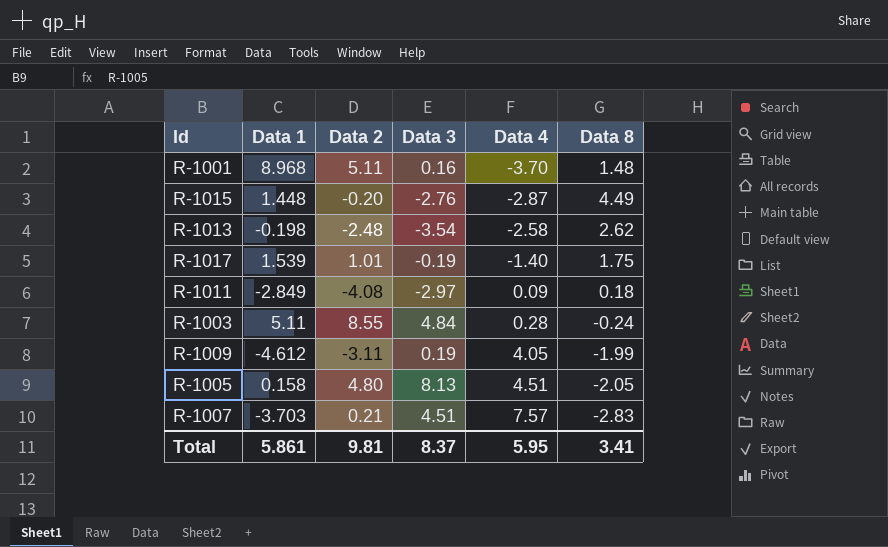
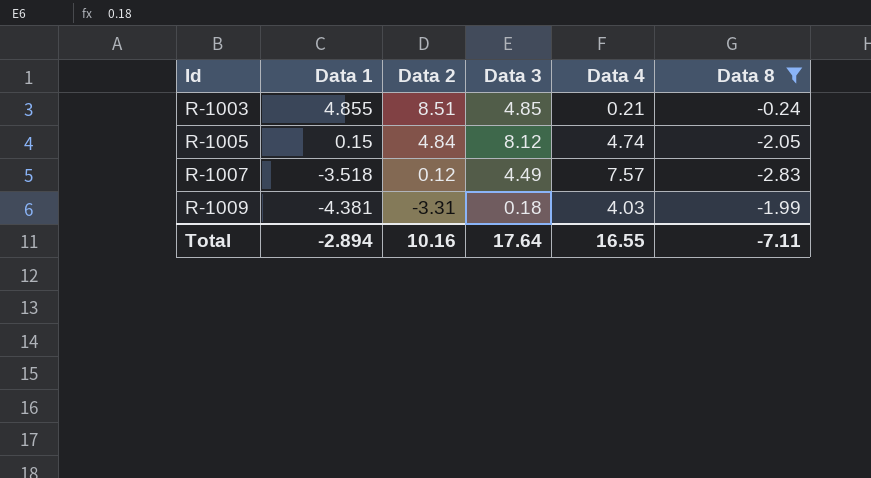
filter: none -> Data 8 <= -0.24
row order: Data 4 ascending -> Id ascending
R-1003 | Data 1: 5.11 -> 4.855
R-1003 | Data 2: 8.55 -> 8.51
R-1003 | Data 3: 4.84 -> 4.85
R-1003 | Data 4: 0.28 -> 0.21
R-1005 | Data 1: 0.158 -> 0.15
R-1005 | Data 2: 4.80 -> 4.84
R-1005 | Data 3: 8.13 -> 8.12
R-1005 | Data 4: 4.51 -> 4.74
R-1007 | Data 1: -3.703 -> -3.518
R-1007 | Data 2: 0.21 -> 0.12
R-1007 | Data 3: 4.51 -> 4.49
R-1009 | Data 1: -4.612 -> -4.381
R-1009 | Data 2: -3.11 -> -3.31
R-1009 | Data 3: 0.19 -> 0.18
R-1009 | Data 4: 4.05 -> 4.03
Total | Data 1: 5.861 -> -2.894
Total | Data 2: 9.81 -> 10.16
Total | Data 3: 8.37 -> 17.64
Total | Data 4: 5.95 -> 16.55
Total | Data 8: 3.41 -> -7.11

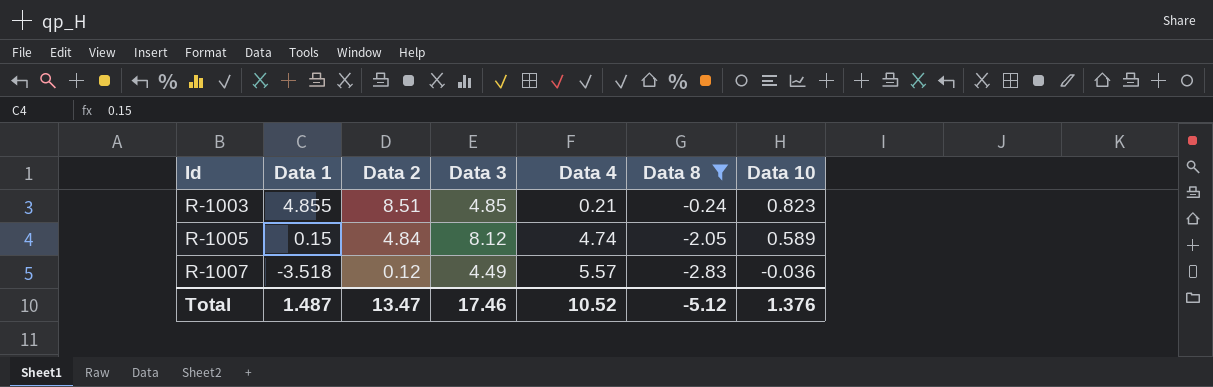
column Data 10 | position: none -> 7
row R-1009: -4.381 | -3.31 | 0.18 | 4.03 | -1.99 -> none
R-1007 | Data 4: 7.57 -> 5.57
Total | Data 1: -2.894 -> 1.487
Total | Data 2: 10.16 -> 13.47
Total | Data 3: 17.64 -> 17.46
Total | Data 4: 16.55 -> 10.52
Total | Data 8: -7.11 -> -5.12

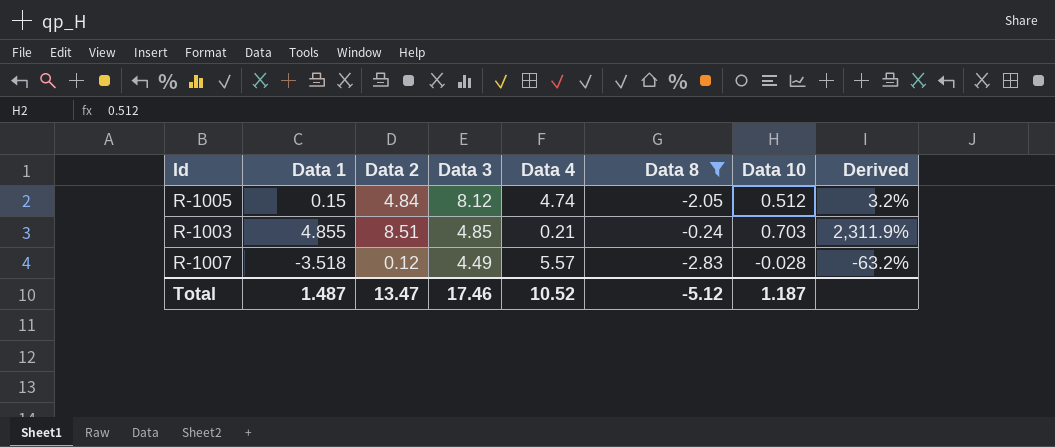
row order: Id ascending -> Data 3 descending
column Derived | formula: none -> [Data 1] / [Data 4]
R-1005 | Data 10: 0.589 -> 0.512
R-1003 | Data 10: 0.823 -> 0.703
R-1007 | Data 10: -0.036 -> -0.028
Total | Data 10: 1.376 -> 1.187

